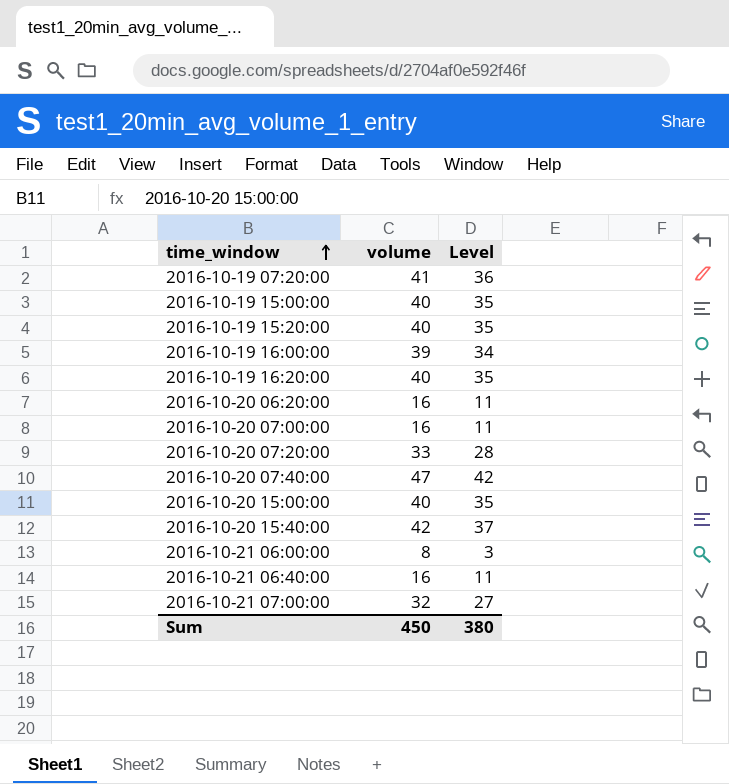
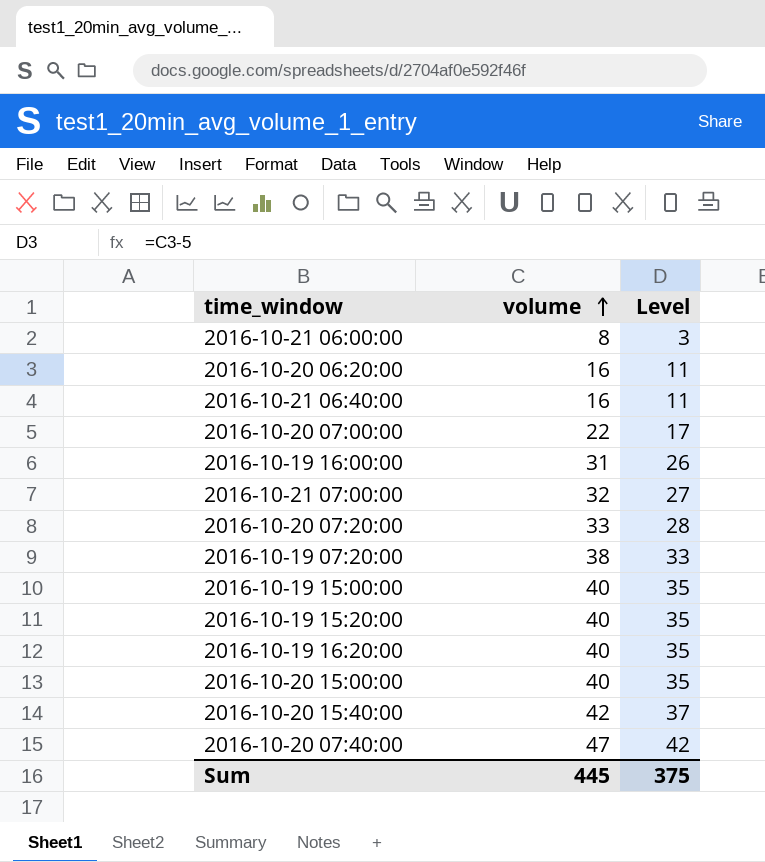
row order: time_window ascending -> volume ascending
2016-10-20 07:00:00 | volume: 16 -> 22
2016-10-20 07:00:00 | Level: 11 -> 17
2016-10-19 16:00:00 | volume: 39 -> 31
2016-10-19 16:00:00 | Level: 34 -> 26
2016-10-19 07:20:00 | volume: 41 -> 38
2016-10-19 07:20:00 | Level: 36 -> 33
Sum | volume: 450 -> 445
Sum | Level: 380 -> 375

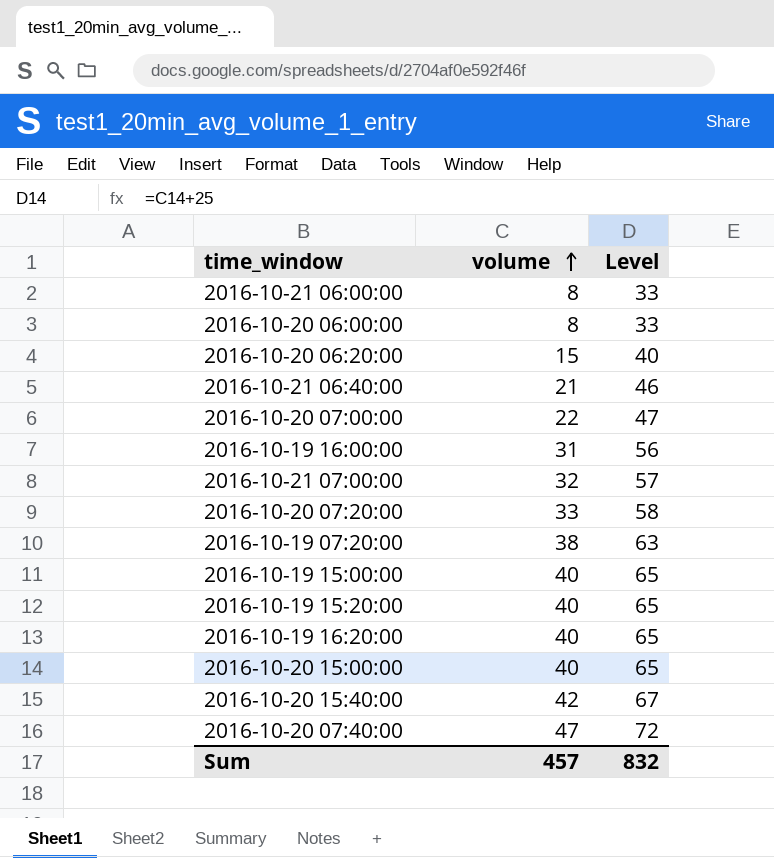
column Level | formula: [volume] - 5 -> [volume] + 25
row 2016-10-20 06:00:00: none -> 8 | 33
2016-10-20 06:20:00 | volume: 16 -> 15
2016-10-21 06:40:00 | volume: 16 -> 21
Sum | volume: 445 -> 457
Sum | Level: 375 -> 832

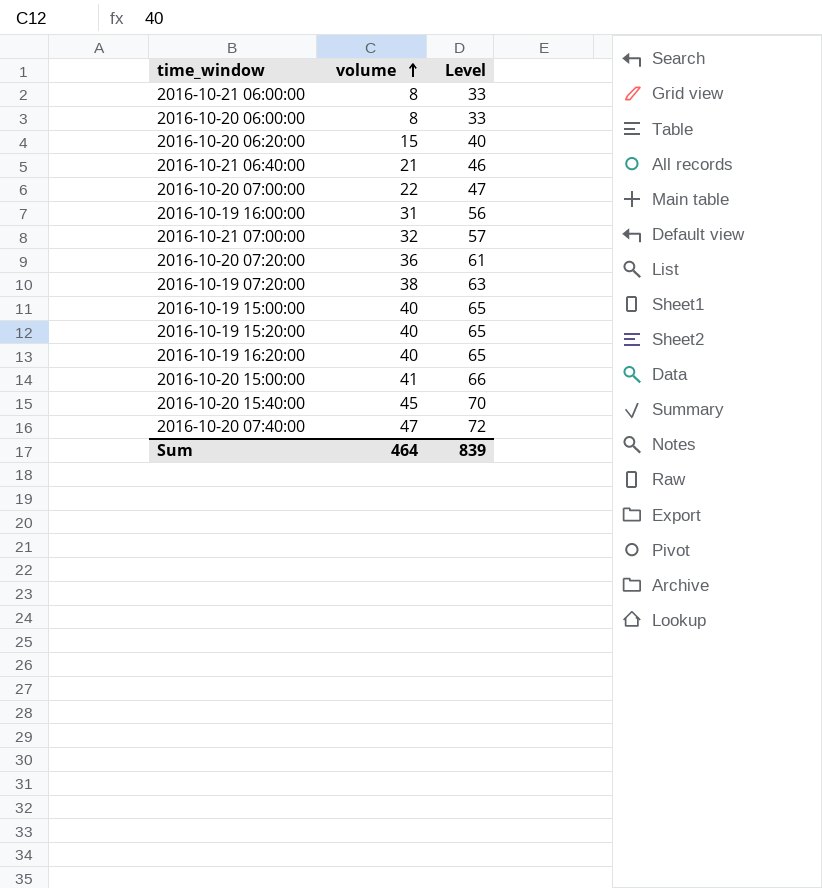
2016-10-20 07:20:00 | volume: 33 -> 36
2016-10-20 07:20:00 | Level: 58 -> 61
2016-10-20 15:00:00 | volume: 40 -> 41
2016-10-20 15:00:00 | Level: 65 -> 66
2016-10-20 15:40:00 | volume: 42 -> 45
2016-10-20 15:40:00 | Level: 67 -> 70
Sum | volume: 457 -> 464
Sum | Level: 832 -> 839

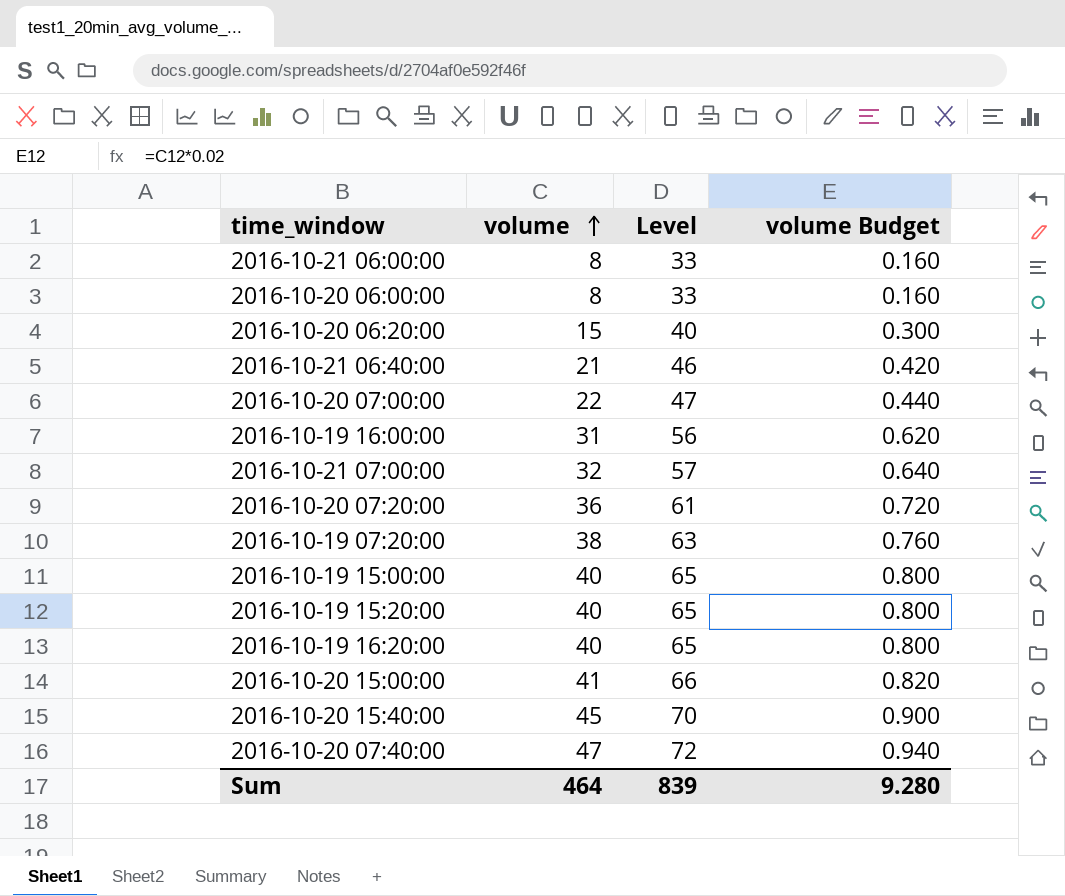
column volume Budget | formula: none -> [volume] * 0.02

